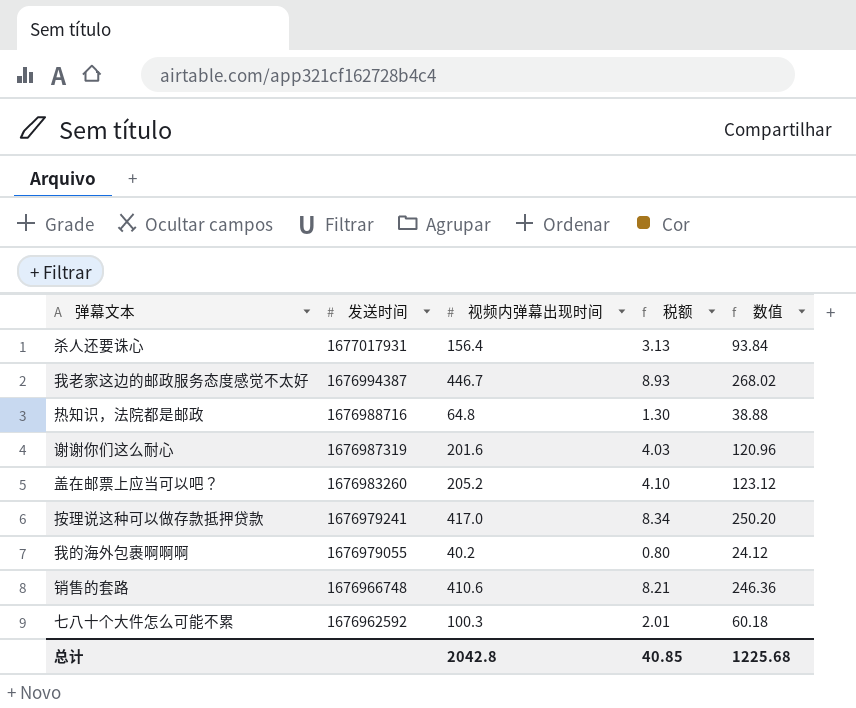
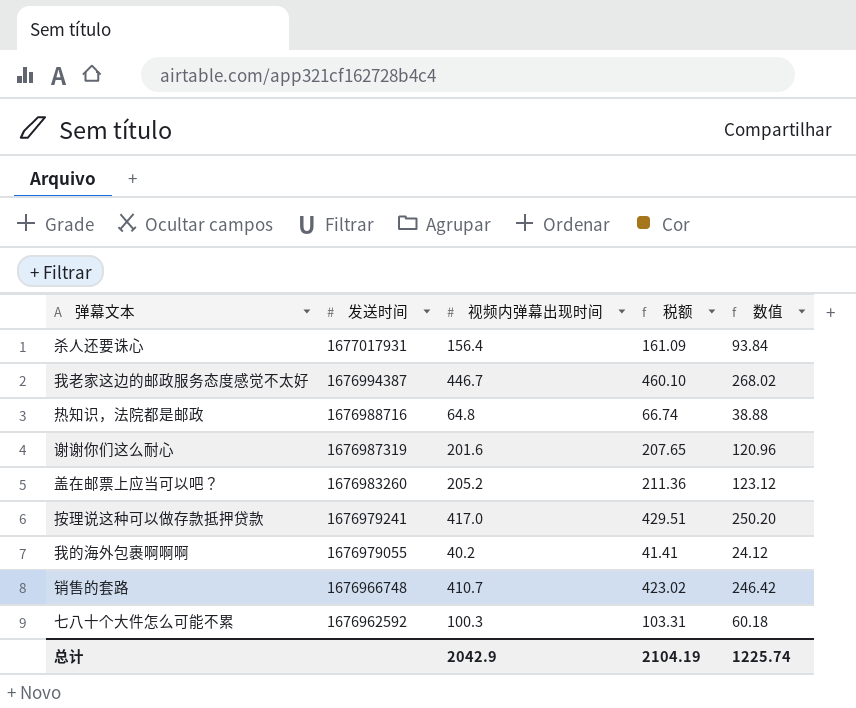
column 税额 | formula: [视频内弹幕出现时间] * 0.02 -> [视频内弹幕出现时间] * 1.03
销售的套路 | 视频内弹幕出现时间: 410.6 -> 410.7
销售的套路 | 数值: 246.36 -> 246.42
总计 | 视频内弹幕出现时间: 2042.8 -> 2042.9
总计 | 税额: 40.85 -> 2104.19
总计 | 数值: 1225.68 -> 1225.74

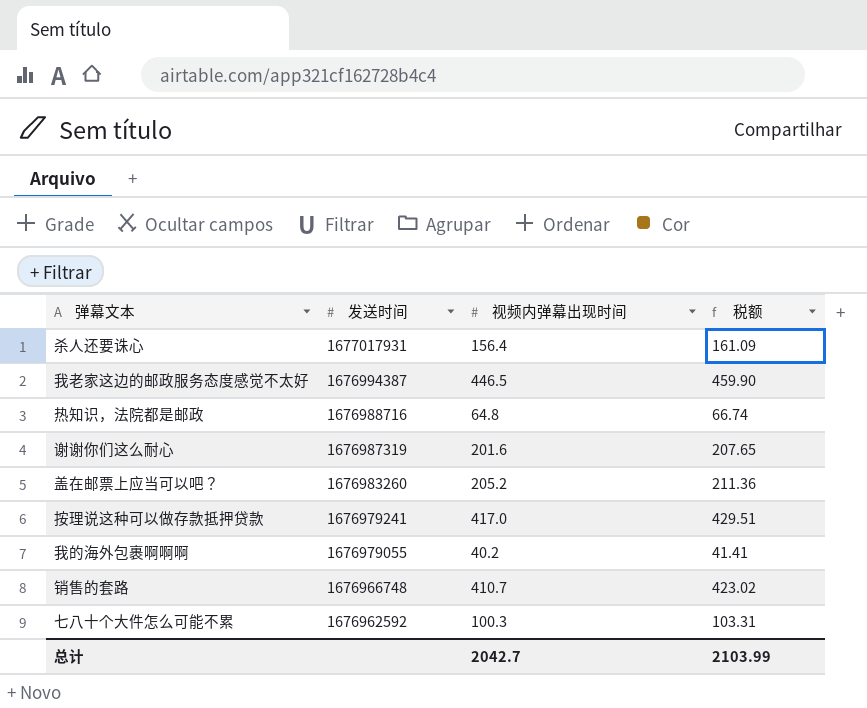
column 数值 | formula: [视频内弹幕出现时间] * 0.6 -> none
我老家这边的邮政服务态度感觉不太好 | 视频内弹幕出现时间: 446.7 -> 446.5
我老家这边的邮政服务态度感觉不太好 | 税额: 460.10 -> 459.90
总计 | 视频内弹幕出现时间: 2042.9 -> 2042.7
总计 | 税额: 2104.19 -> 2103.99

